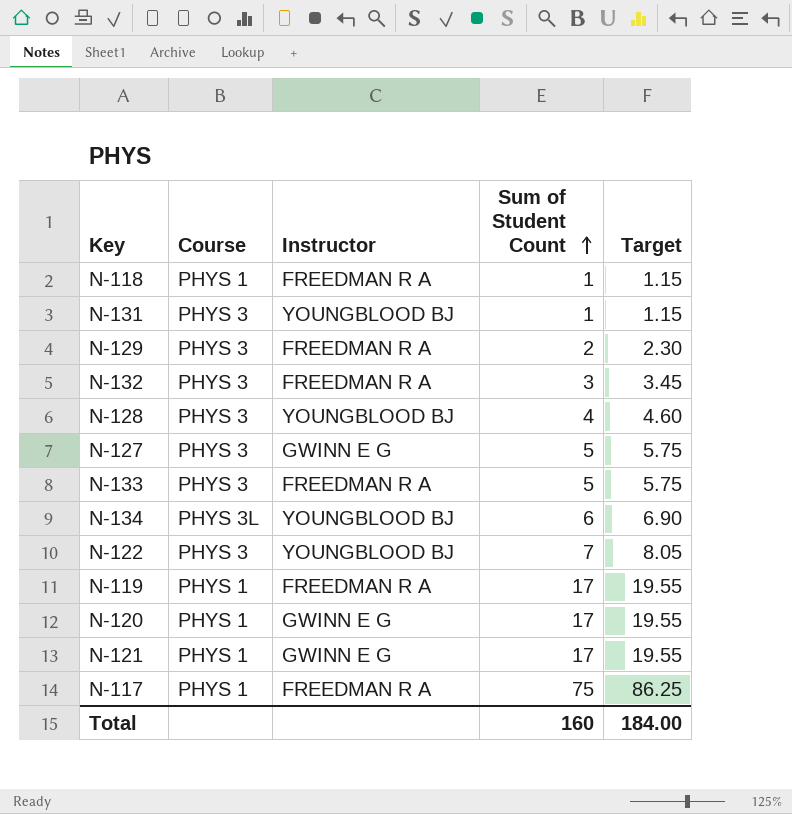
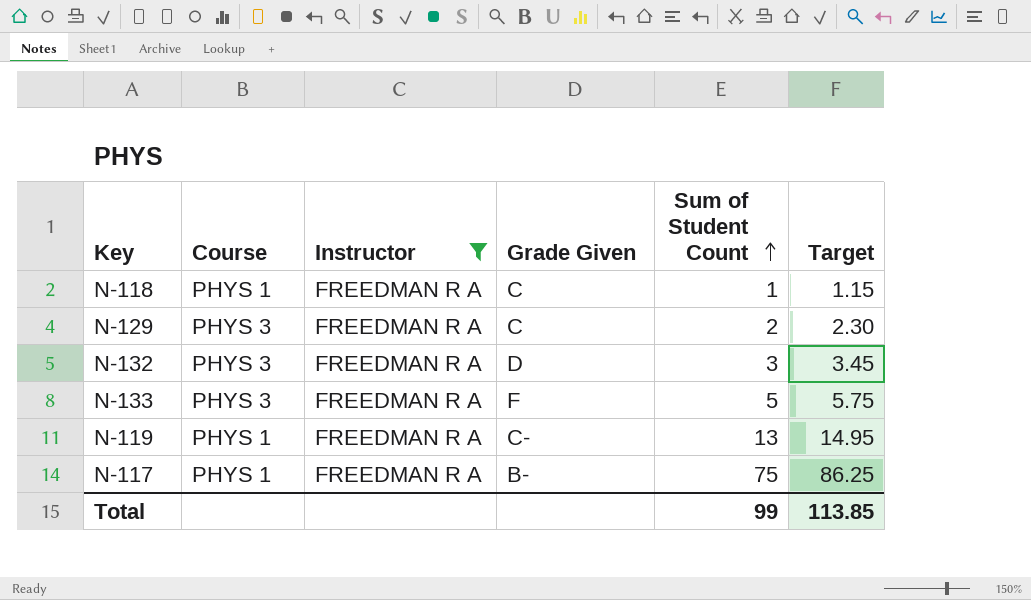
filter: none -> Instructor = FREEDMAN R A
column Grade Given | position: none -> 4
N-119 | Sum of Student Count: 17 -> 13
N-119 | Target: 19.55 -> 14.95
Total | Sum of Student Count: 160 -> 99
Total | Target: 184.00 -> 113.85

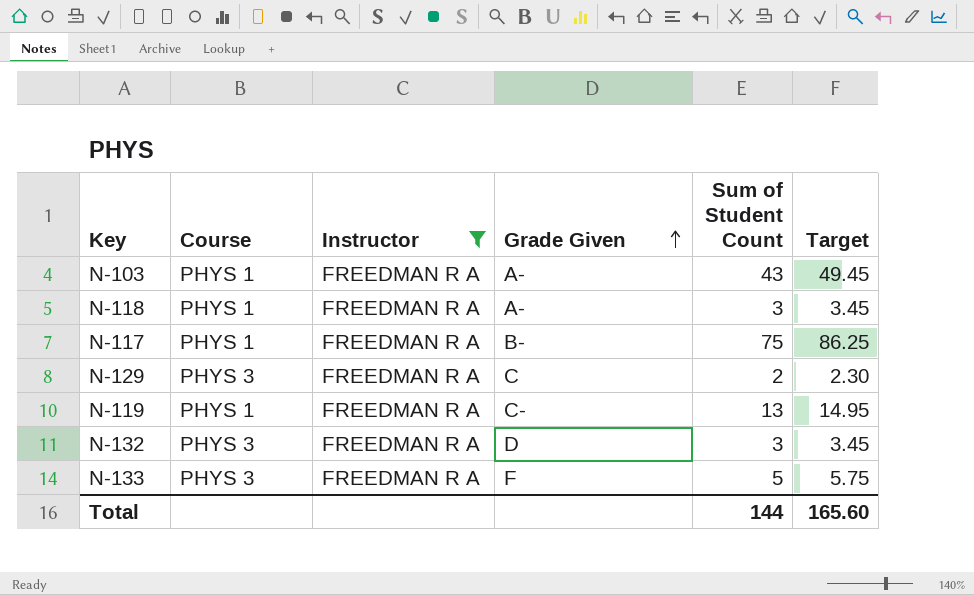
row order: Sum of Student Count ascending -> Grade Given ascending
row N-103: none -> PHYS 1 | FREEDMAN R A | A- | 43 | 49.45
N-118 | Grade Given: C -> A-
N-118 | Sum of Student Count: 1 -> 3
N-118 | Target: 1.15 -> 3.45
Total | Sum of Student Count: 99 -> 144
Total | Target: 113.85 -> 165.60

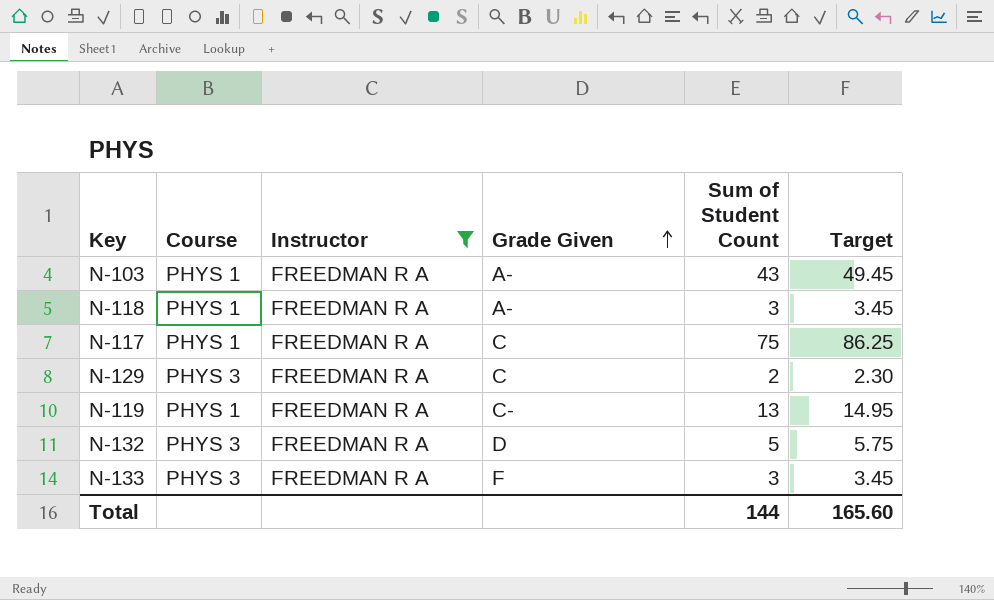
N-117 | Grade Given: B- -> C
N-132 | Sum of Student Count: 3 -> 5
N-132 | Target: 3.45 -> 5.75
N-133 | Sum of Student Count: 5 -> 3
N-133 | Target: 5.75 -> 3.45

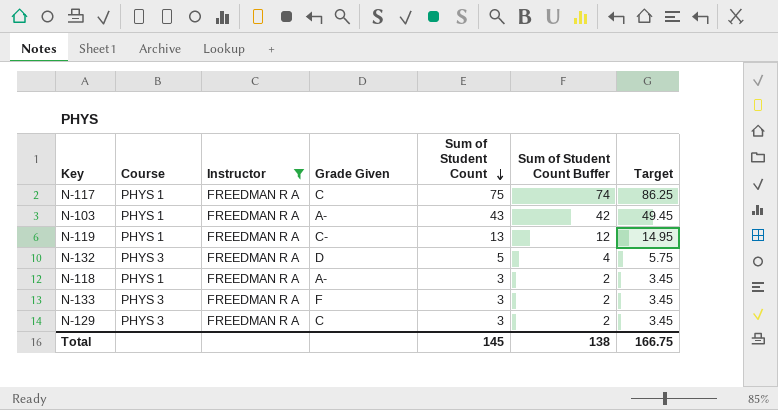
row order: Grade Given ascending -> Sum of Student Count descending
column Sum of Student Count Buffer | formula: none -> [Sum of Student Count] - 1
N-129 | Sum of Student Count: 2 -> 3
N-129 | Target: 2.30 -> 3.45
Total | Sum of Student Count: 144 -> 145
Total | Target: 165.60 -> 166.75

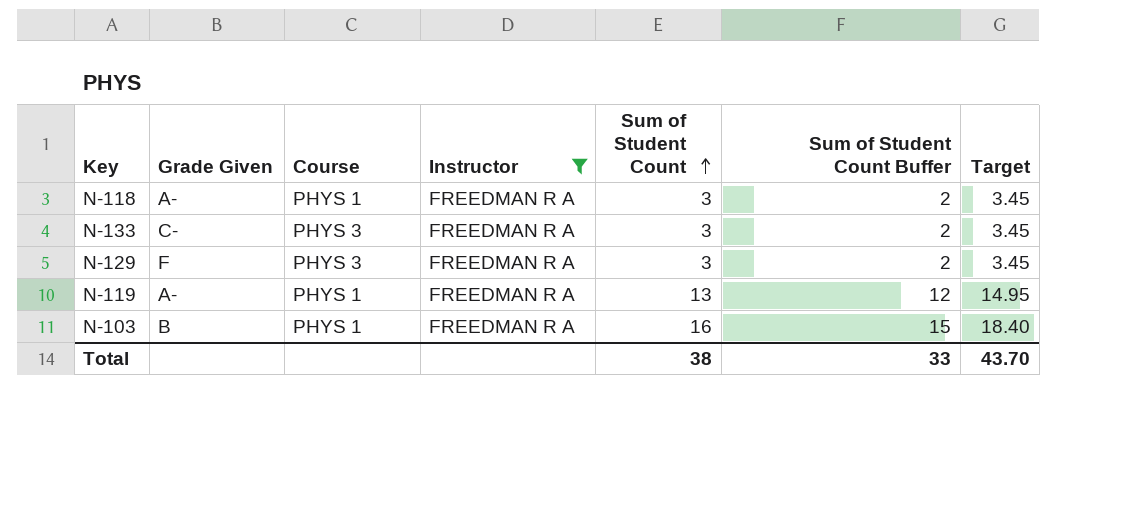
row order: Sum of Student Count descending -> Sum of Student Count ascending
column Grade Given | position: 4 -> 2
row N-117: PHYS 1 | FREEDMAN R A | C | 75 | 74 | 86.25 -> none
row N-132: PHYS 3 | FREEDMAN R A | D | 5 | 4 | 5.75 -> none
N-133 | Grade Given: F -> C-
N-129 | Grade Given: C -> F
N-119 | Grade Given: C- -> A-
N-103 | Grade Given: A- -> B
N-103 | Sum of Student Count: 43 -> 16
N-103 | Sum of Student Count Buffer: 42 -> 15
N-103 | Target: 49.45 -> 18.40
Total | Sum of Student Count: 145 -> 38
Total | Sum of Student Count Buffer: 138 -> 33
Total | Target: 166.75 -> 43.70

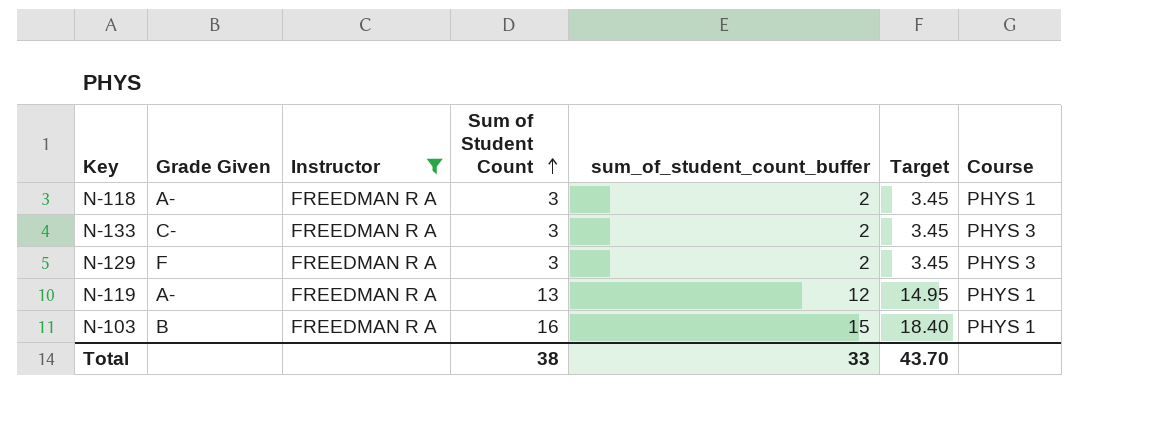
column name: Sum of Student Count Buffer -> sum_of_student_count_buffer
column Course | position: 3 -> 7

